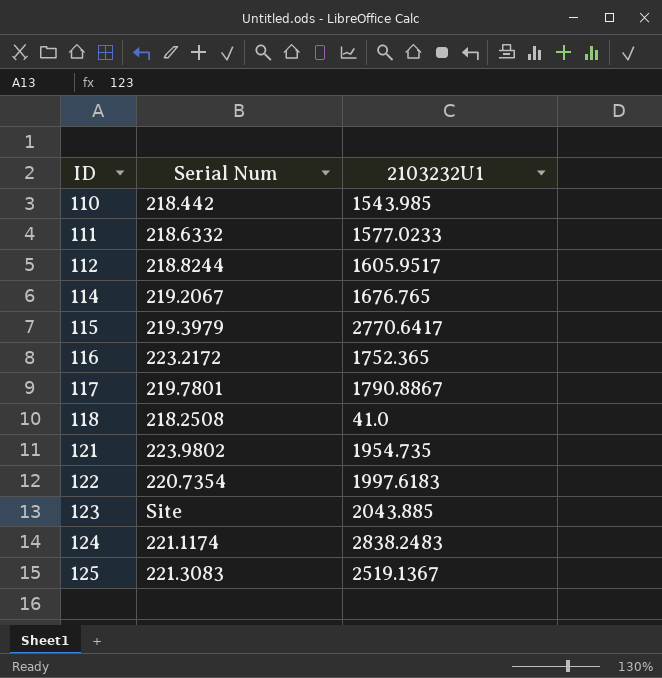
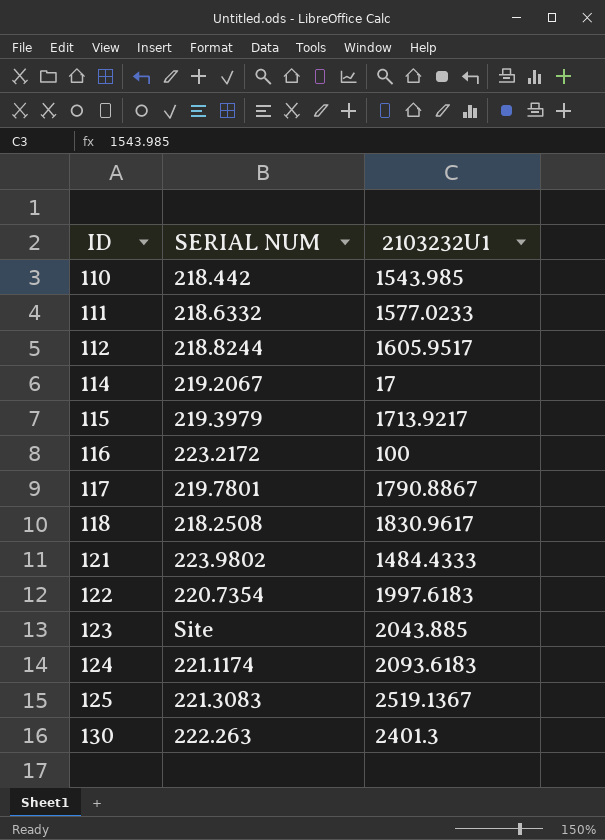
column name: Serial Num -> SERIAL NUM
114 | 2103232U1: 1676.765 -> 17
115 | 2103232U1: 2770.6417 -> 1713.9217
116 | 2103232U1: 1752.365 -> 100
118 | 2103232U1: 41.0 -> 1830.9617
121 | 2103232U1: 1954.735 -> 1484.4333
124 | 2103232U1: 2838.2483 -> 2093.6183
row 130: none -> 222.263 | 2401.3

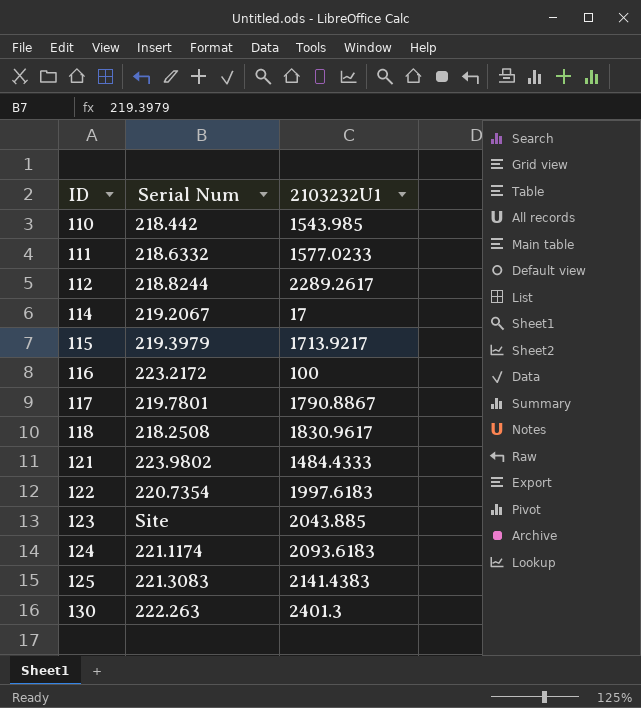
column name: SERIAL NUM -> Serial Num
112 | 2103232U1: 1605.9517 -> 2289.2617
125 | 2103232U1: 2519.1367 -> 2141.4383

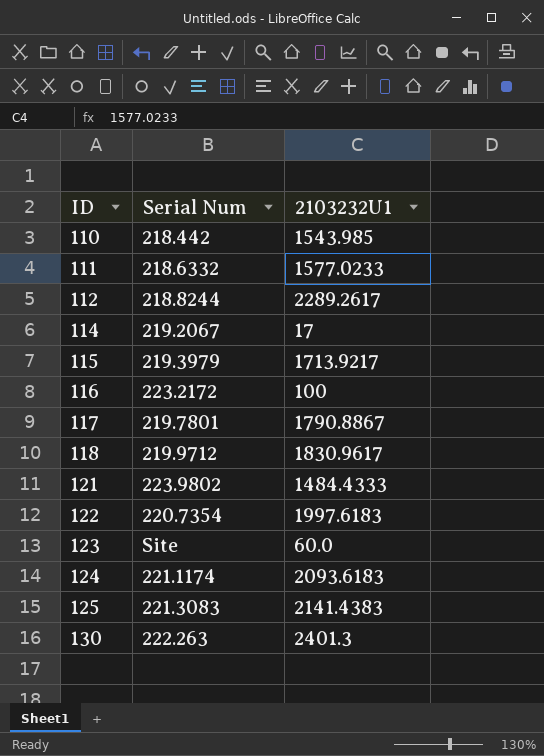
118 | Serial Num: 218.2508 -> 219.9712
123 | 2103232U1: 2043.885 -> 60.0

